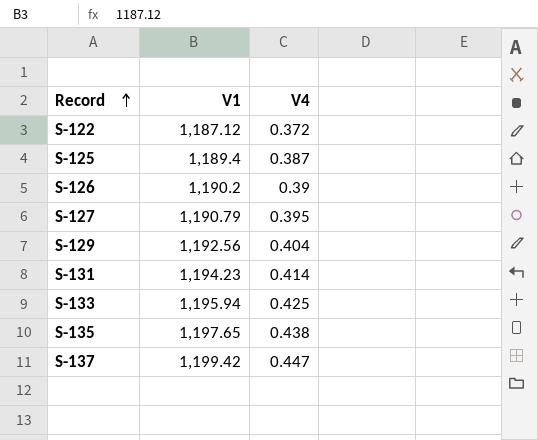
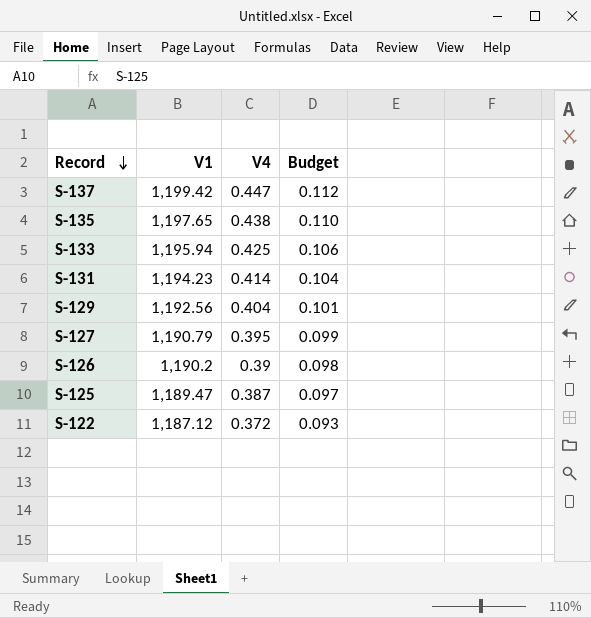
row order: Record ascending -> Record descending
column Budget | formula: none -> [V4] * 0.25
S-125 | V1: 1,189.4 -> 1,189.47

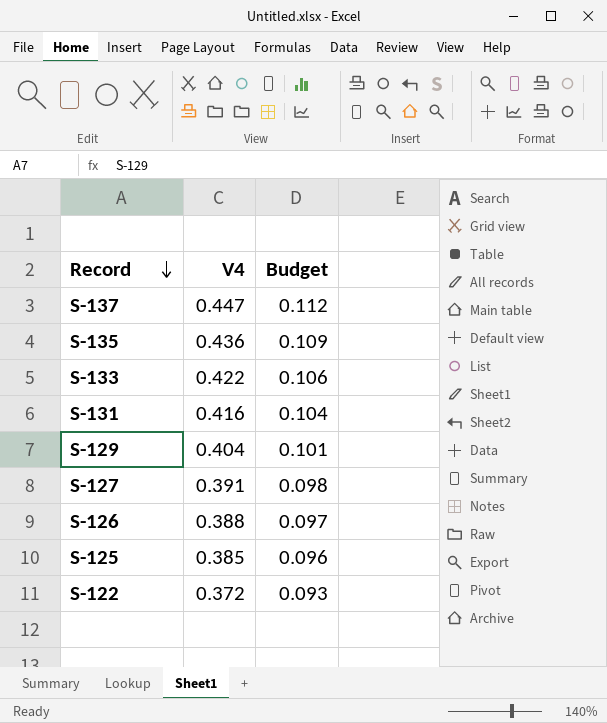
column V1 | position: 2 -> none
S-135 | V4: 0.438 -> 0.436
S-135 | Budget: 0.110 -> 0.109
S-133 | V4: 0.425 -> 0.422
S-131 | V4: 0.414 -> 0.416
S-127 | V4: 0.395 -> 0.391
S-127 | Budget: 0.099 -> 0.098
S-126 | V4: 0.39 -> 0.388
S-126 | Budget: 0.098 -> 0.097
S-125 | V4: 0.387 -> 0.385
S-125 | Budget: 0.097 -> 0.096

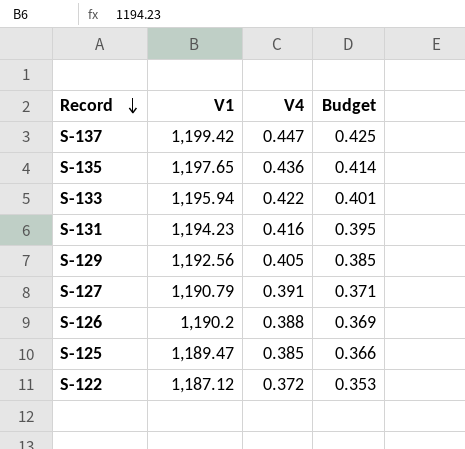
column V1 | position: none -> 2
column Budget | formula: [V4] * 0.25 -> [V4] * 0.95
S-129 | V4: 0.404 -> 0.405

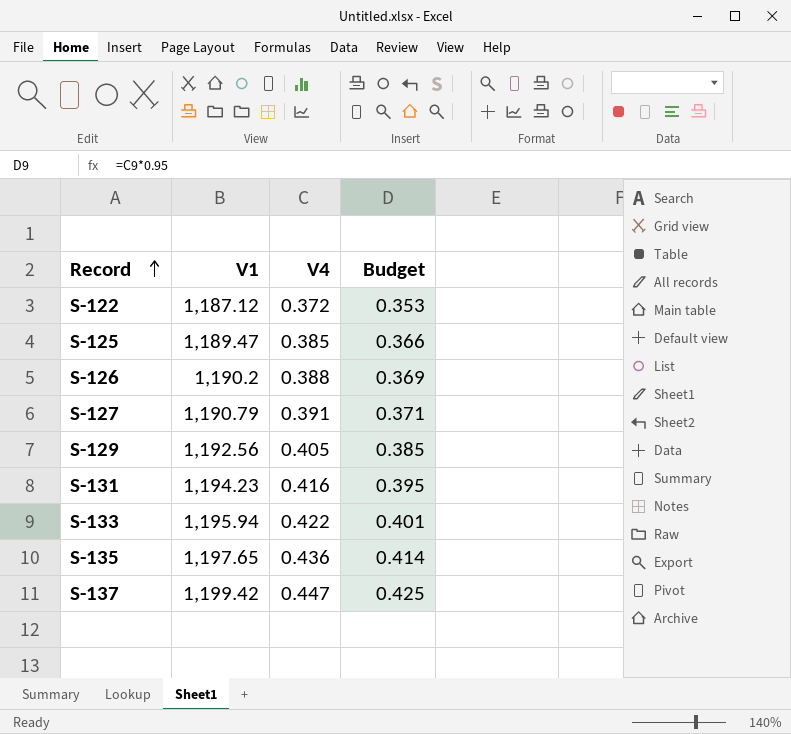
row order: Record descending -> Record ascending

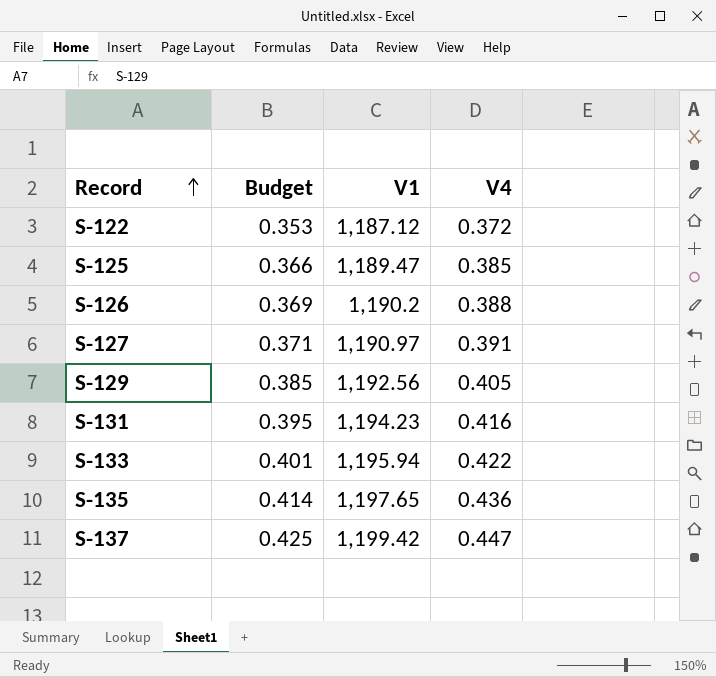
column Budget | position: 4 -> 2
S-127 | V1: 1,190.79 -> 1,190.97

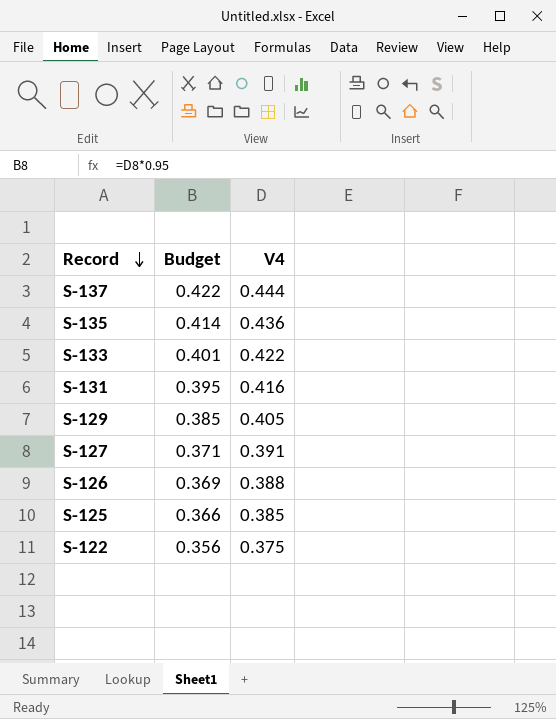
row order: Record ascending -> Record descending
column V1 | position: 3 -> none
S-137 | Budget: 0.425 -> 0.422
S-137 | V4: 0.447 -> 0.444
S-122 | Budget: 0.353 -> 0.356
S-122 | V4: 0.372 -> 0.375

